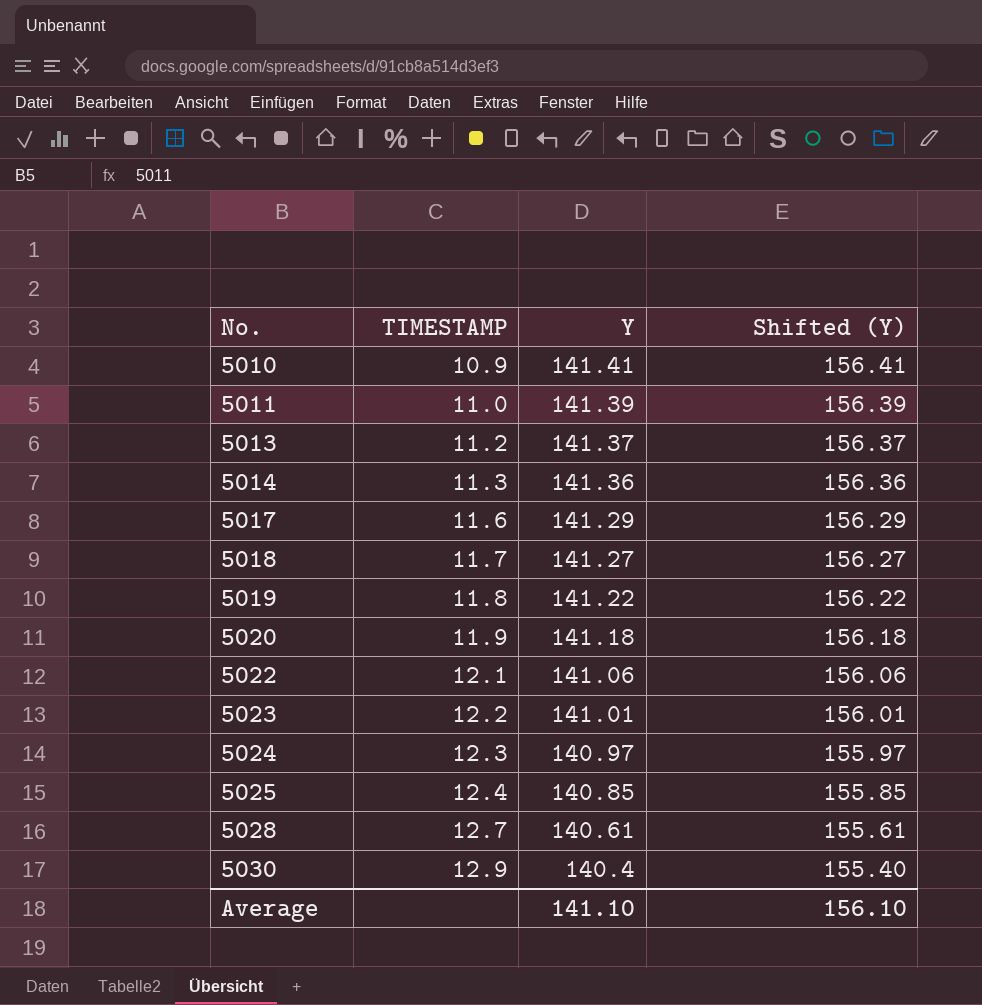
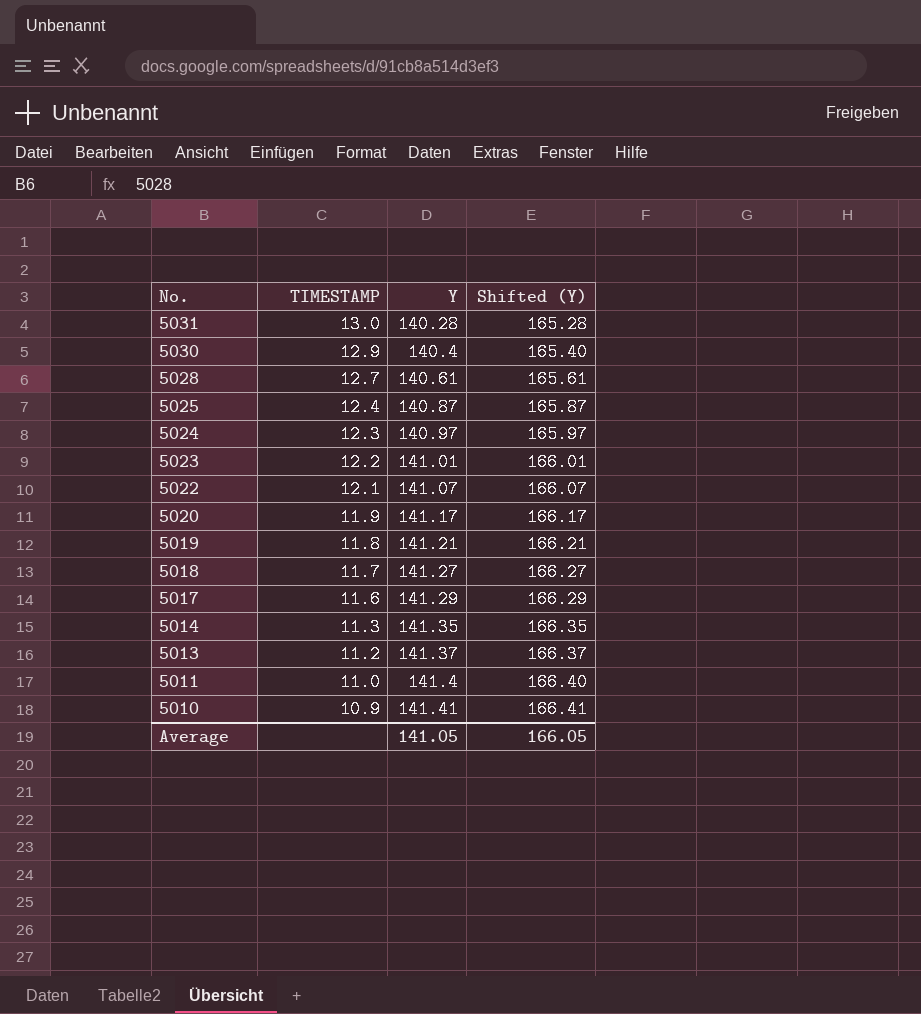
row order: No. ascending -> No. descending
column Shifted (Y) | formula: [Y] + 15 -> [Y] + 25
row 5031: none -> 13.0 | 140.28 | 165.28
5025 | Y: 140.85 -> 140.87
5022 | Y: 141.06 -> 141.07
5020 | Y: 141.18 -> 141.17
5019 | Y: 141.22 -> 141.21
5014 | Y: 141.36 -> 141.35
5011 | Y: 141.39 -> 141.4
Average | Y: 141.10 -> 141.05
Average | Shifted (Y): 156.10 -> 166.05

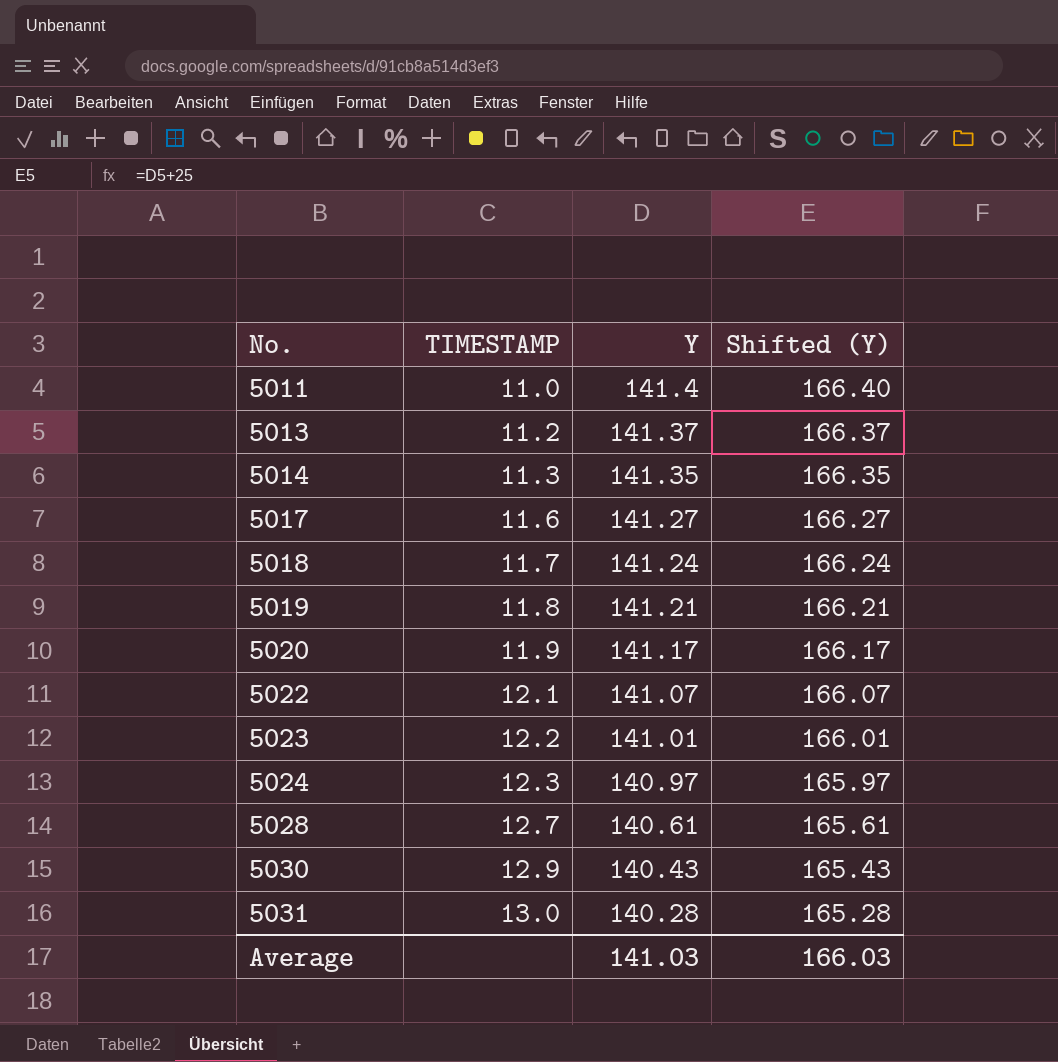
row order: No. descending -> No. ascending
row 5025: 12.4 | 140.87 | 165.87 -> none
row 5010: 10.9 | 141.41 | 166.41 -> none
5017 | Y: 141.29 -> 141.27
5017 | Shifted (Y): 166.29 -> 166.27
5018 | Y: 141.27 -> 141.24
5018 | Shifted (Y): 166.27 -> 166.24
5030 | Y: 140.4 -> 140.43
5030 | Shifted (Y): 165.40 -> 165.43
Average | Y: 141.05 -> 141.03
Average | Shifted (Y): 166.05 -> 166.03

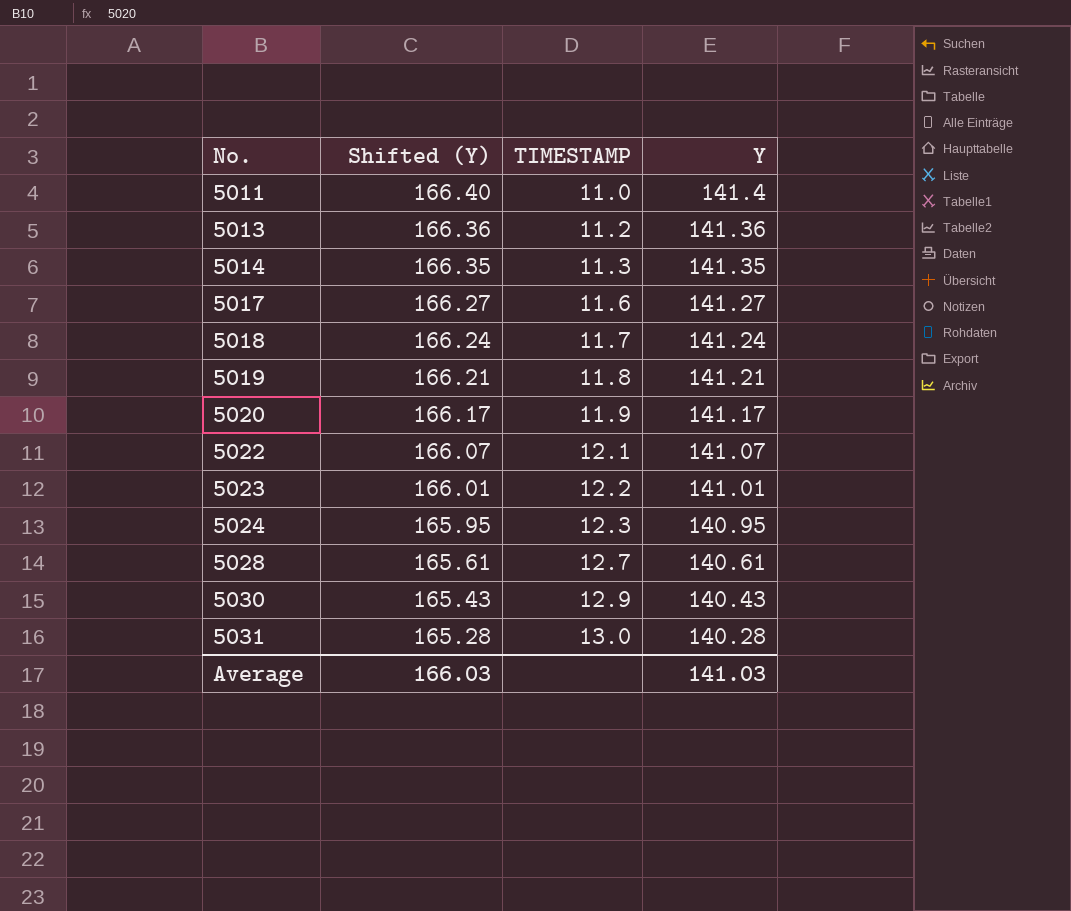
column Shifted (Y) | position: 4 -> 2
5013 | Shifted (Y): 166.37 -> 166.36
5013 | Y: 141.37 -> 141.36
5024 | Shifted (Y): 165.97 -> 165.95
5024 | Y: 140.97 -> 140.95

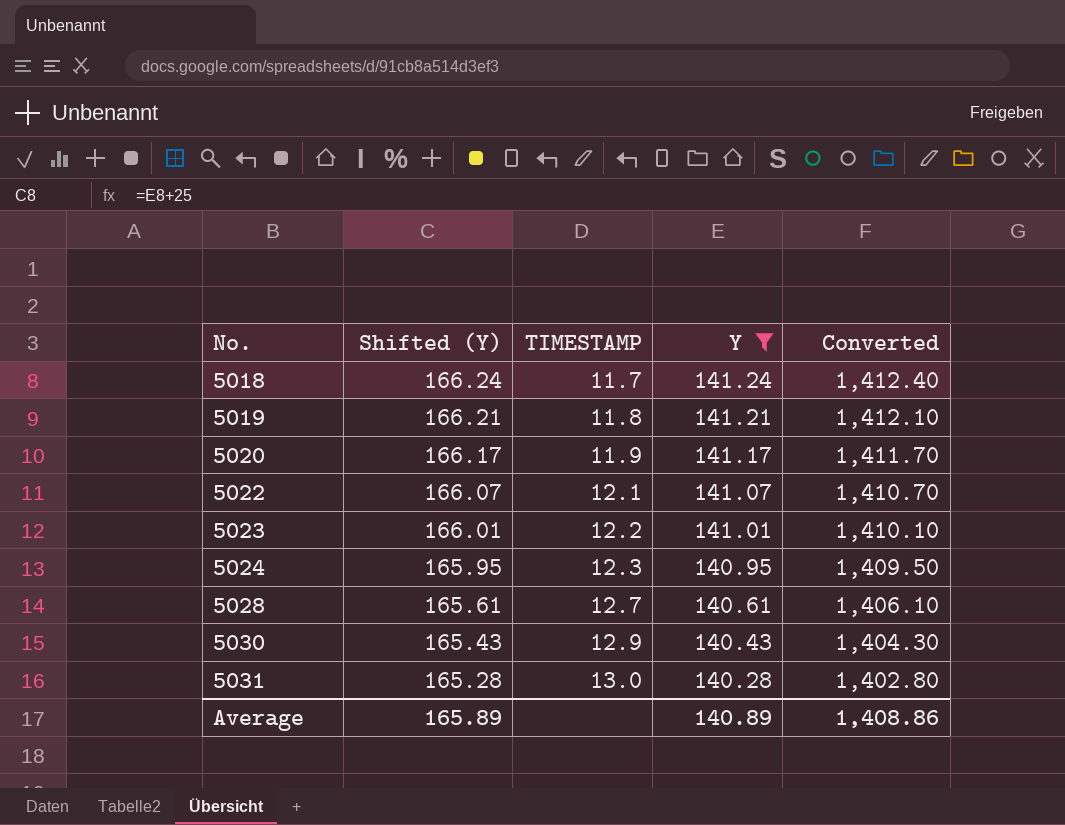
filter: none -> Y <= 141.24
column Converted | formula: none -> [Y] * 10
Average | Shifted (Y): 166.03 -> 165.89
Average | Y: 141.03 -> 140.89

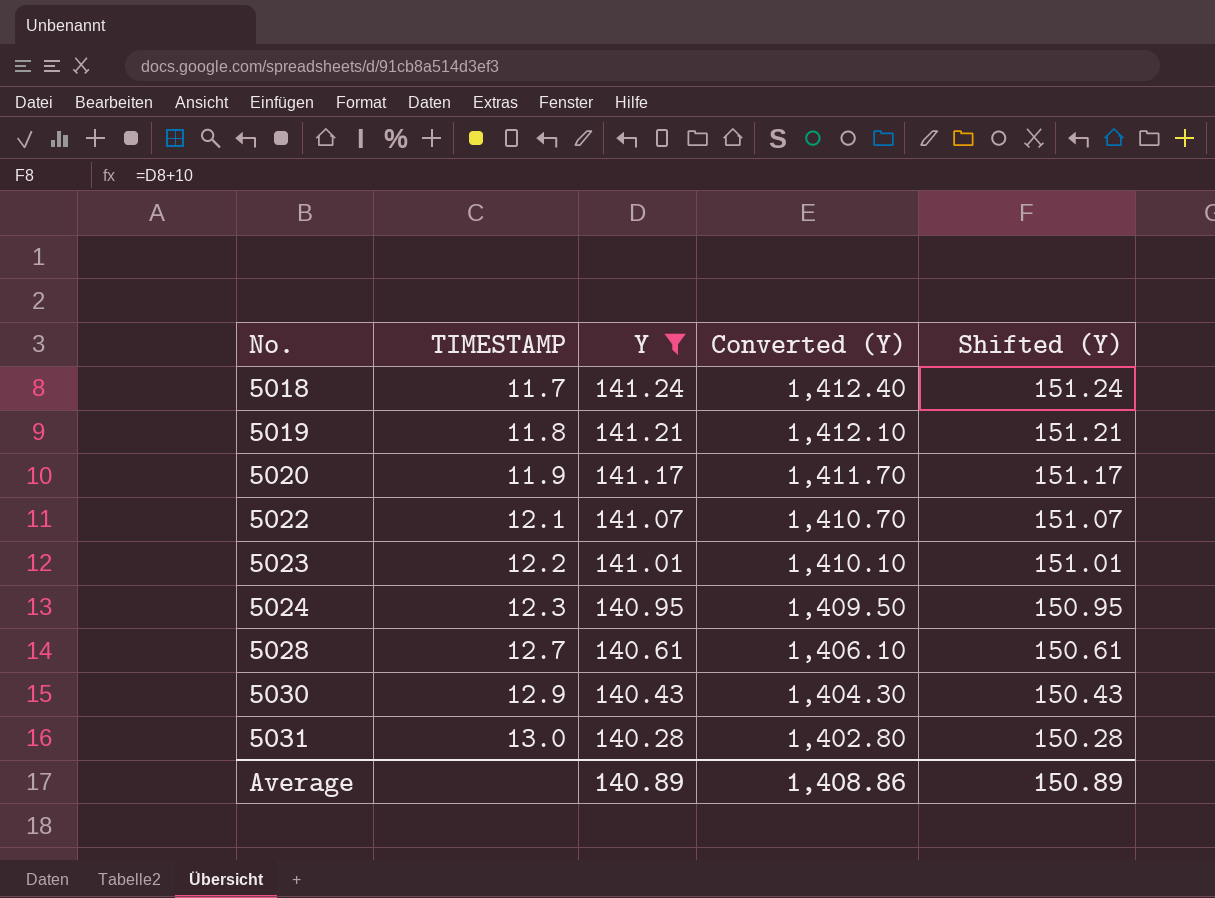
column name: Converted -> Converted (Y)
column Shifted (Y) | formula: [Y] + 25 -> [Y] + 10
column Shifted (Y) | position: 2 -> 5
Average | Shifted (Y): 165.89 -> 150.89

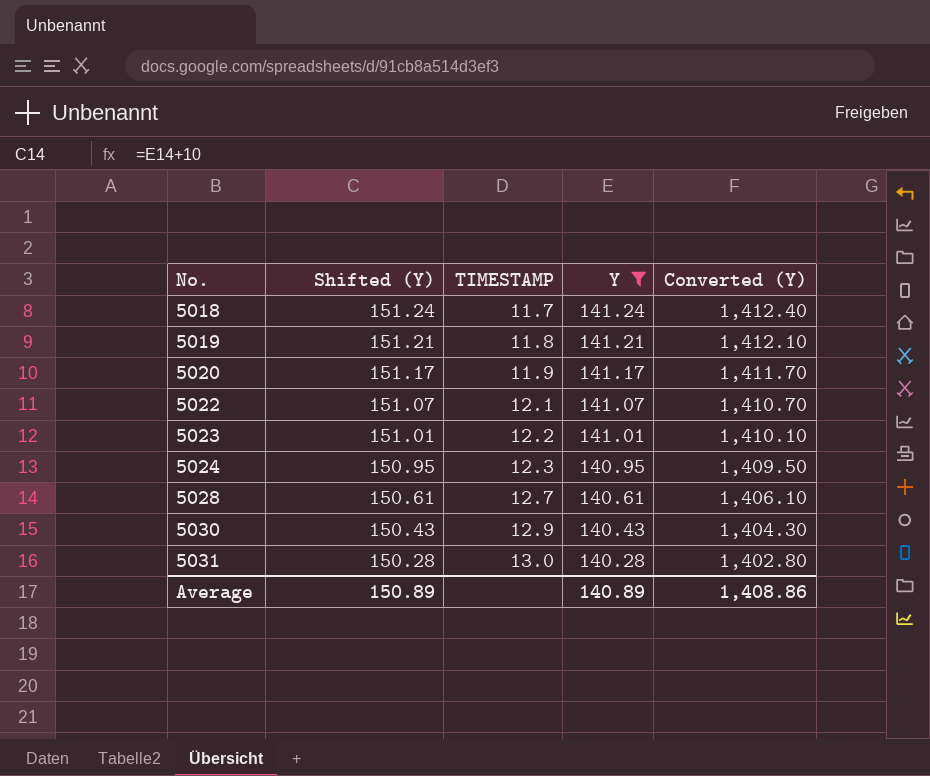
column Shifted (Y) | position: 5 -> 2

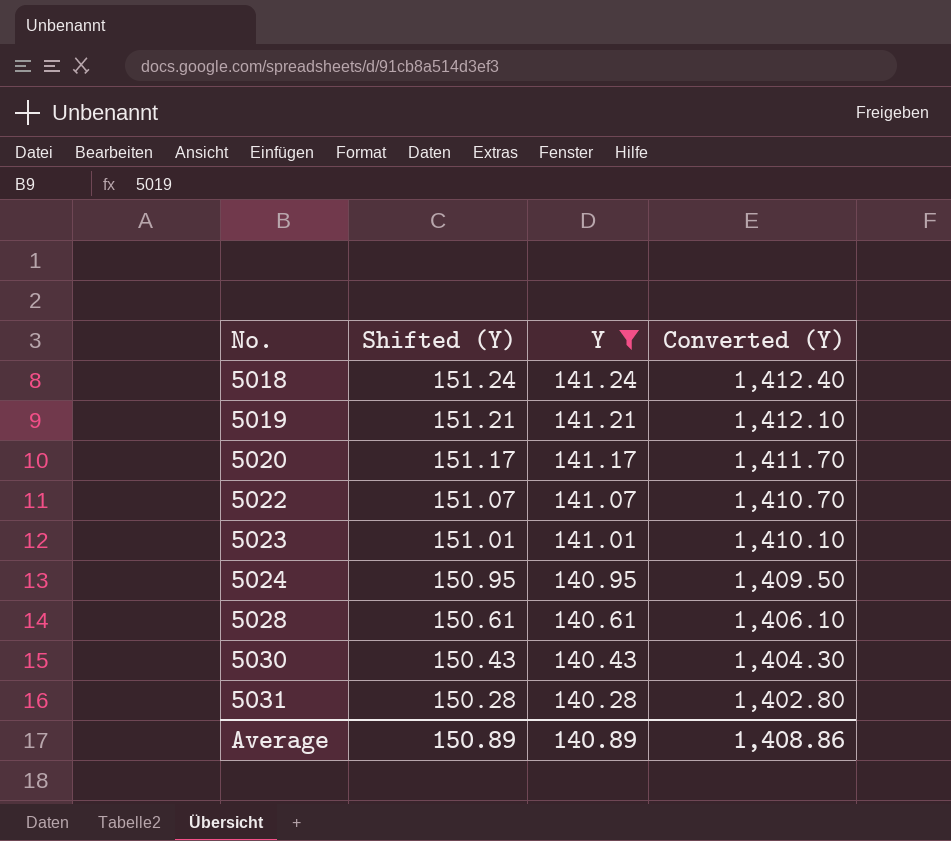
column TIMESTAMP | position: 3 -> none

